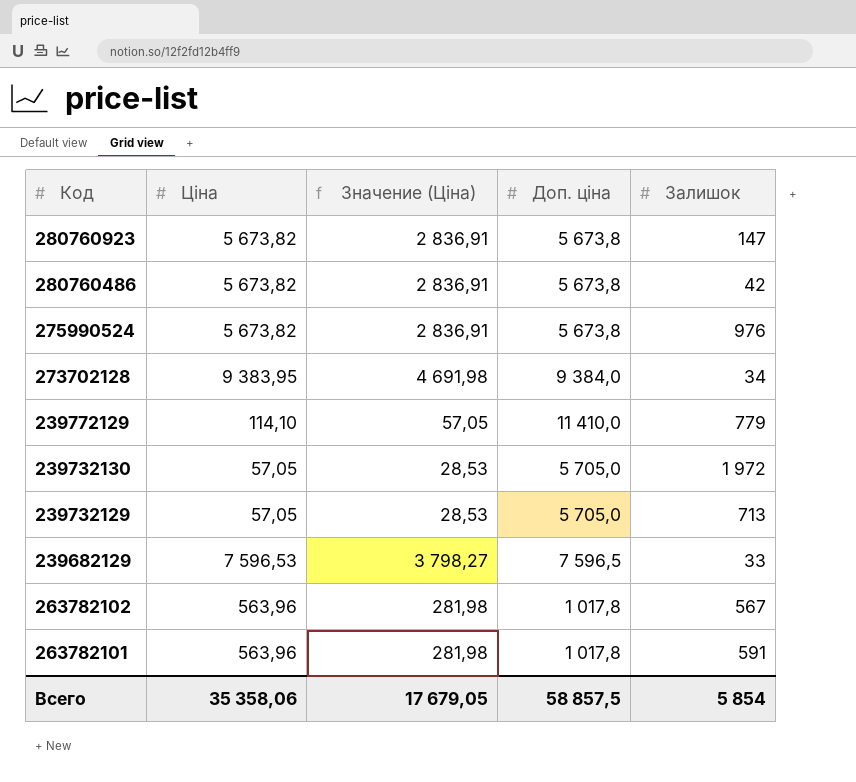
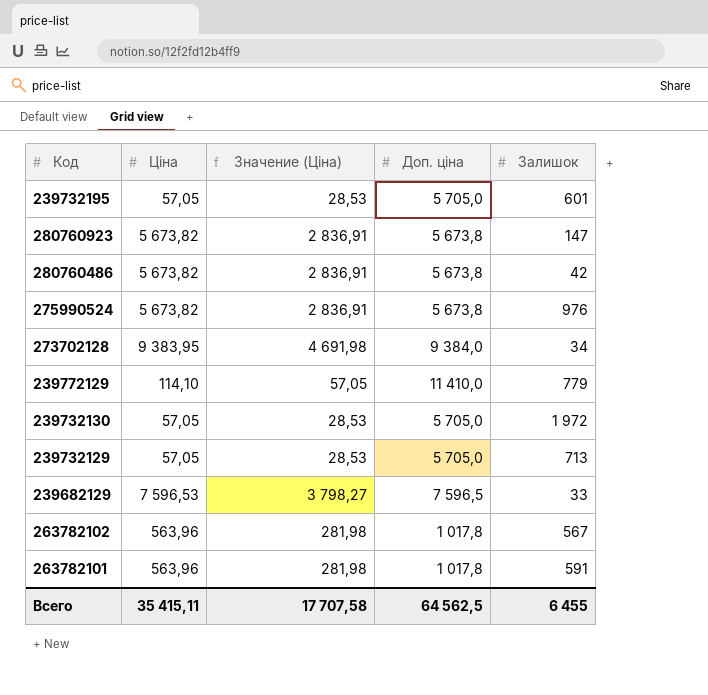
row 239732195: none -> 57,05 | 28,53 | 5 705,0 | 601
Всего | Ціна: 35 358,06 -> 35 415,11
Всего | Значение (Ціна): 17 679,05 -> 17 707,58
Всего | Доп. ціна: 58 857,5 -> 64 562,5
Всего | Залишок: 5 854 -> 6 455

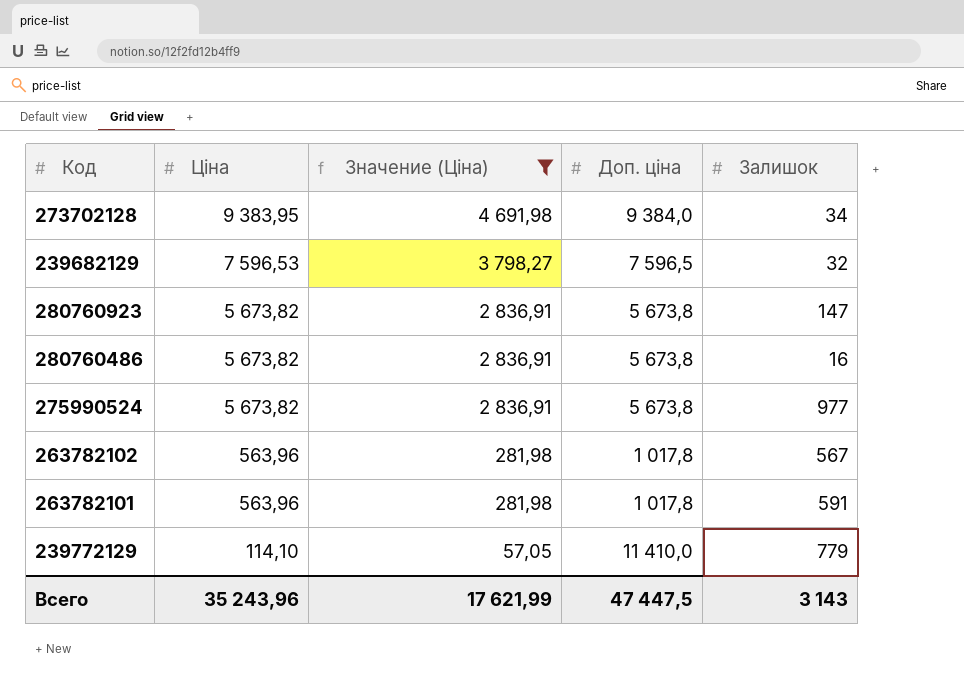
filter: none -> Значение (Ціна) != 28,53
row order: none -> Ціна descending
239682129 | Залишок: 33 -> 32
280760486 | Залишок: 42 -> 16
275990524 | Залишок: 976 -> 977
Всего | Ціна: 35 415,11 -> 35 243,96
Всего | Значение (Ціна): 17 707,58 -> 17 621,99
Всего | Доп. ціна: 64 562,5 -> 47 447,5
Всего | Залишок: 6 455 -> 3 143

